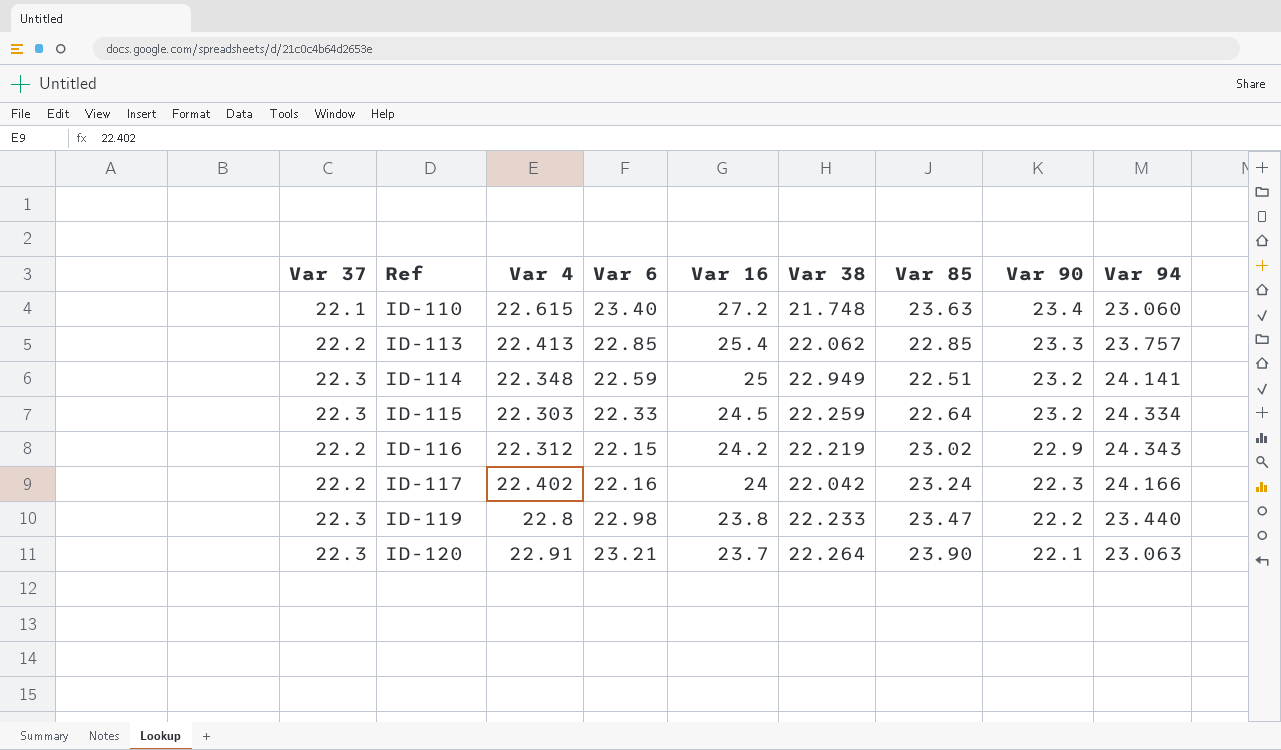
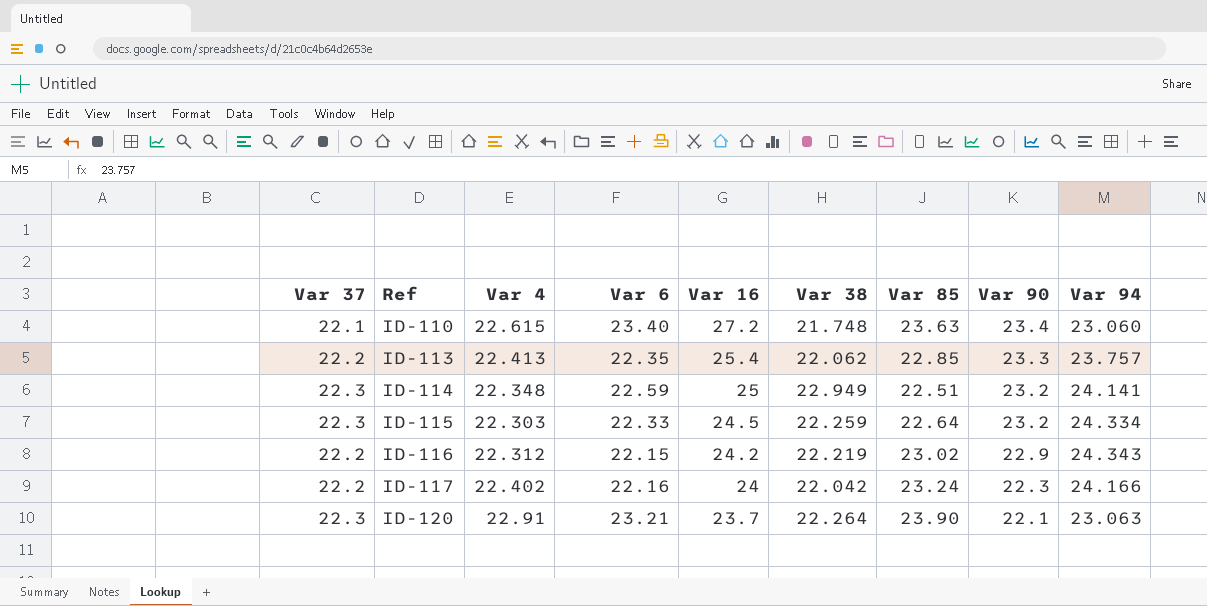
row ID-119: 22.3 | 22.8 | 22.98 | 23.8 | 22.233 | 23.47 | 22.2 | 23.440 -> none
ID-113 | Var 6: 22.85 -> 22.35

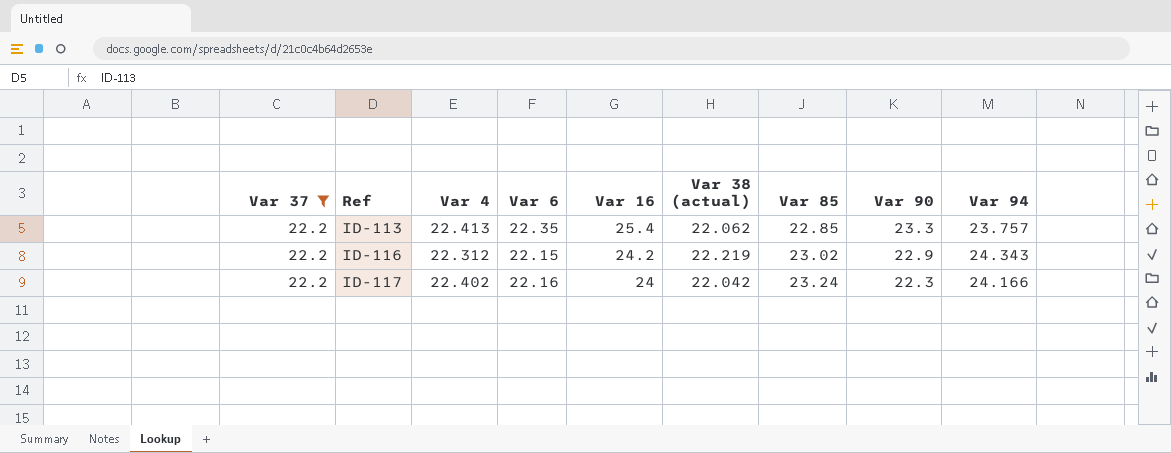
filter: none -> Var 37 = 22.2
column name: Var 38 -> Var 38 (actual)

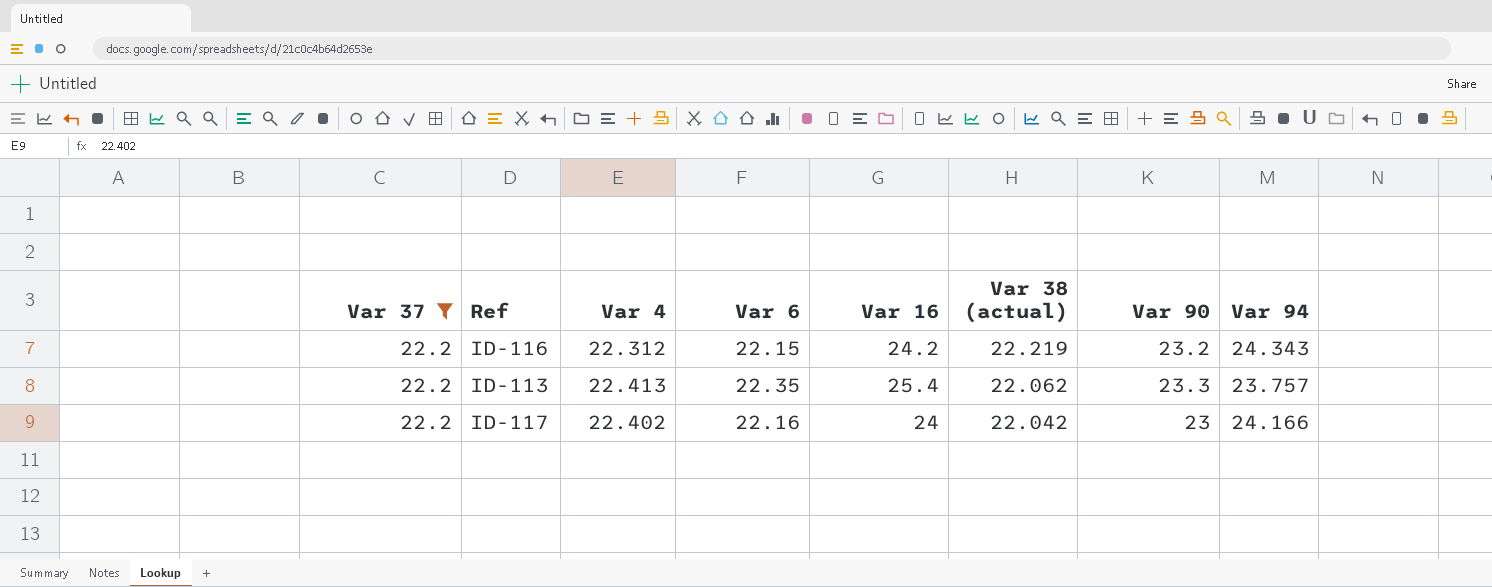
row order: Ref ascending -> Var 38 (actual) descending
column Var 85 | position: 7 -> none
ID-116 | Var 90: 22.9 -> 23.2
ID-117 | Var 90: 22.3 -> 23

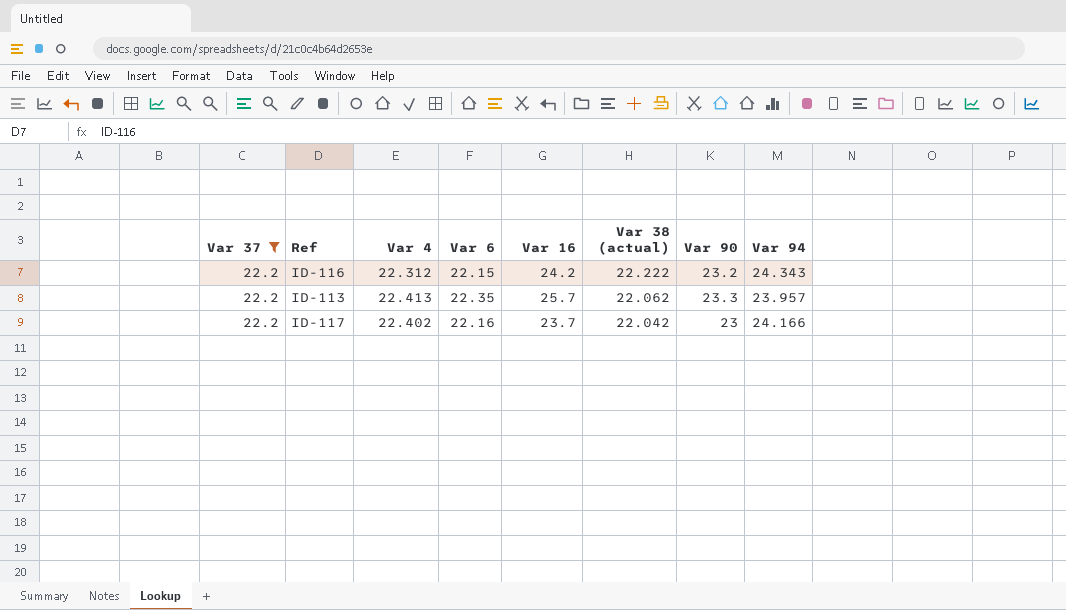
ID-116 | Var 38 (actual): 22.219 -> 22.222
ID-113 | Var 16: 25.4 -> 25.7
ID-113 | Var 94: 23.757 -> 23.957
ID-117 | Var 16: 24 -> 23.7

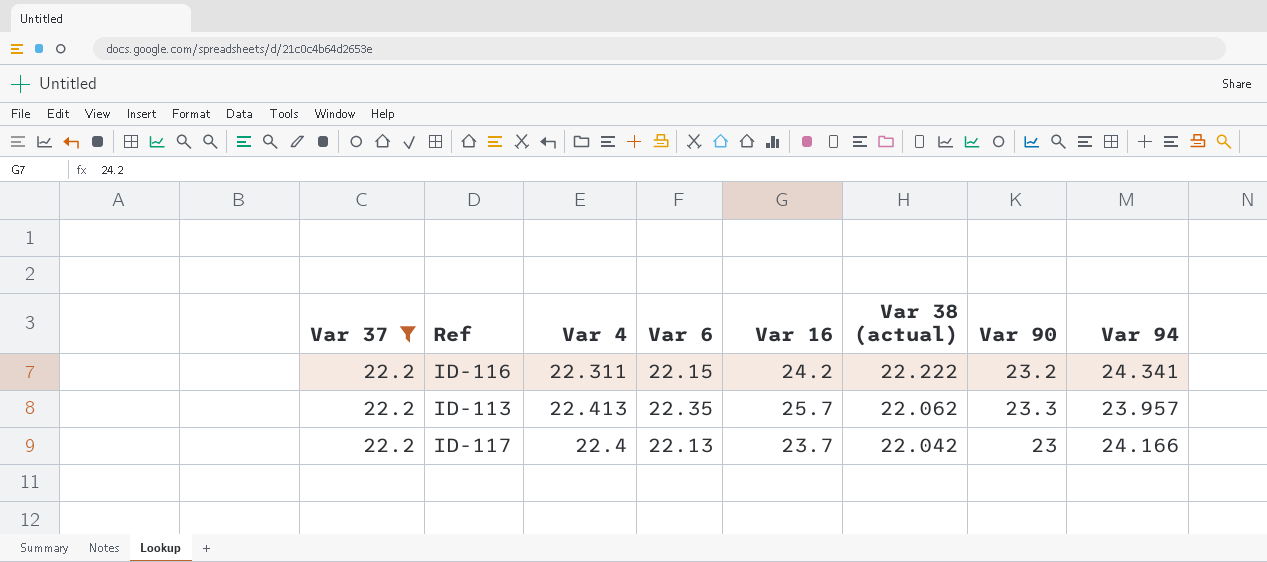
ID-116 | Var 4: 22.312 -> 22.311
ID-116 | Var 94: 24.343 -> 24.341
ID-117 | Var 4: 22.402 -> 22.4
ID-117 | Var 6: 22.16 -> 22.13

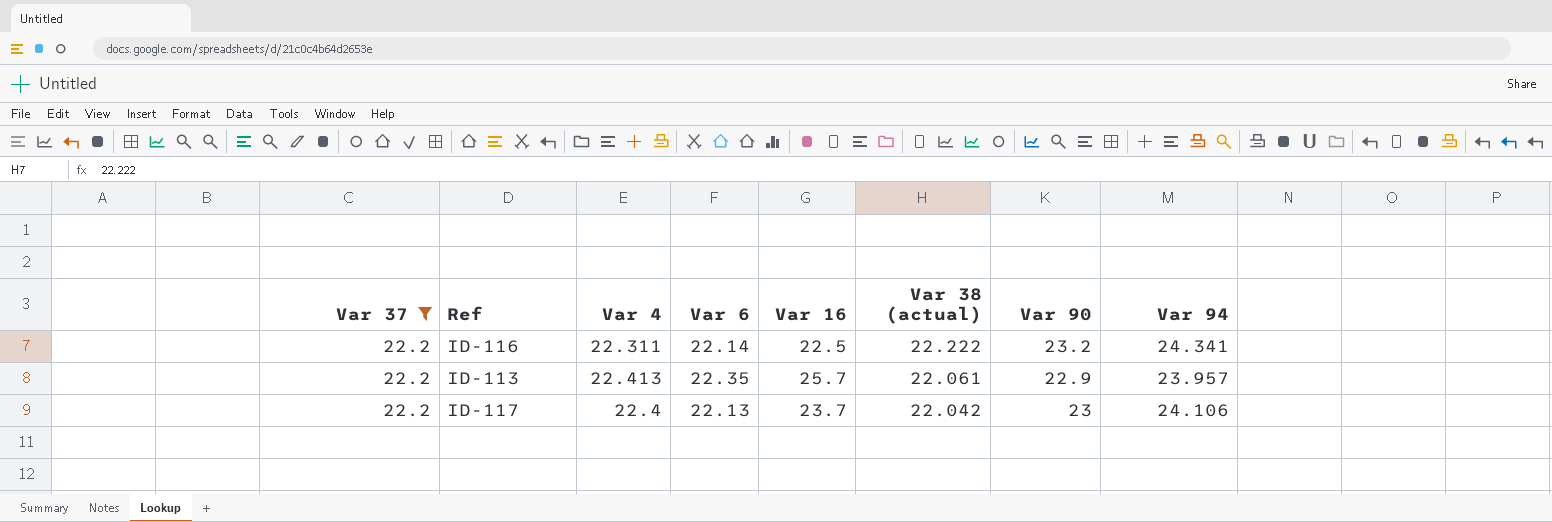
ID-116 | Var 6: 22.15 -> 22.14
ID-116 | Var 16: 24.2 -> 22.5
ID-113 | Var 38 (actual): 22.062 -> 22.061
ID-113 | Var 90: 23.3 -> 22.9
ID-117 | Var 94: 24.166 -> 24.106

